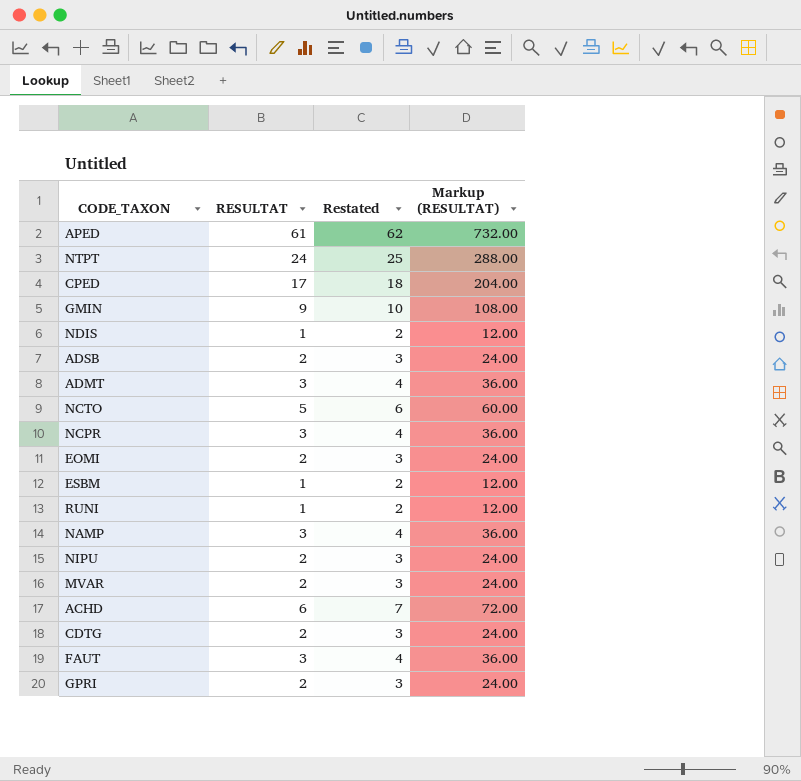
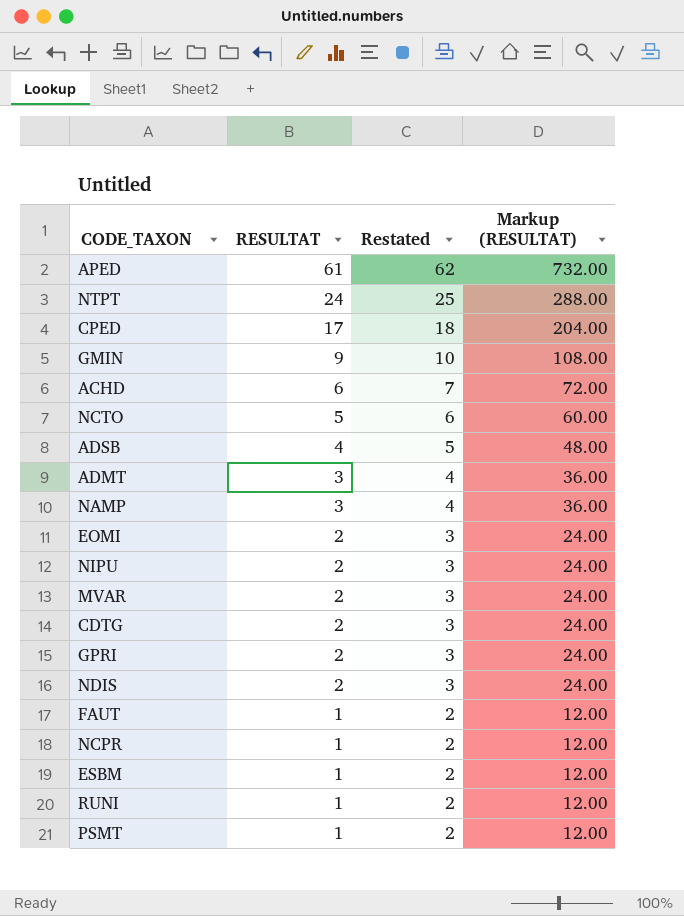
row order: none -> RESULTAT descending
ADSB | RESULTAT: 2 -> 4
ADSB | Restated: 3 -> 5
ADSB | Markup (RESULTAT): 24.00 -> 48.00
NDIS | RESULTAT: 1 -> 2
NDIS | Restated: 2 -> 3
NDIS | Markup (RESULTAT): 12.00 -> 24.00
FAUT | RESULTAT: 3 -> 1
FAUT | Restated: 4 -> 2
FAUT | Markup (RESULTAT): 36.00 -> 12.00
NCPR | RESULTAT: 3 -> 1
NCPR | Restated: 4 -> 2
NCPR | Markup (RESULTAT): 36.00 -> 12.00
row PSMT: none -> 1 | 2 | 12.00

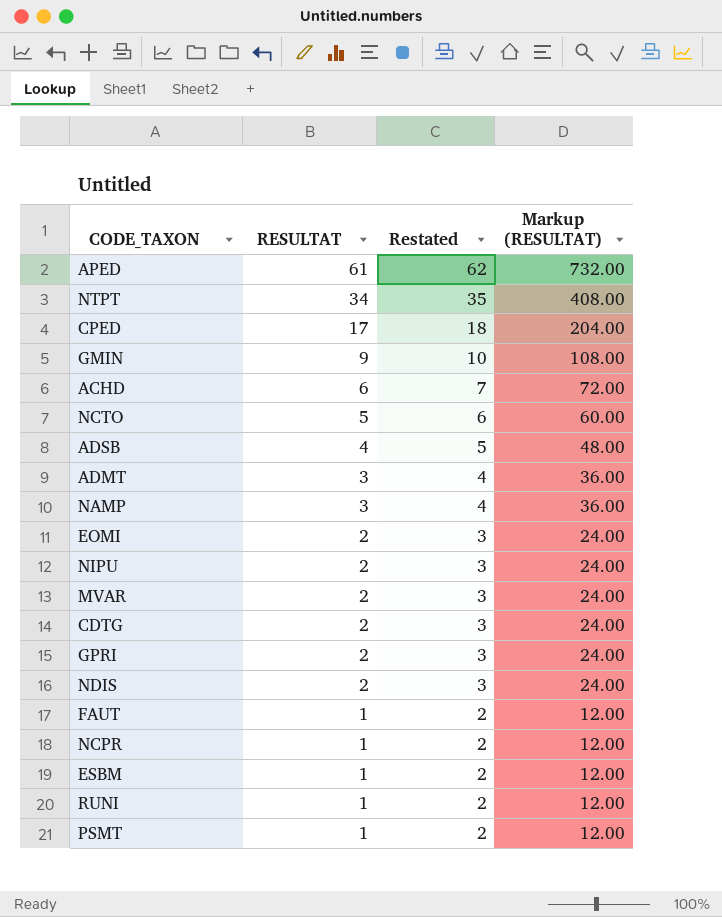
NTPT | RESULTAT: 24 -> 34
NTPT | Restated: 25 -> 35
NTPT | Markup (RESULTAT): 288.00 -> 408.00

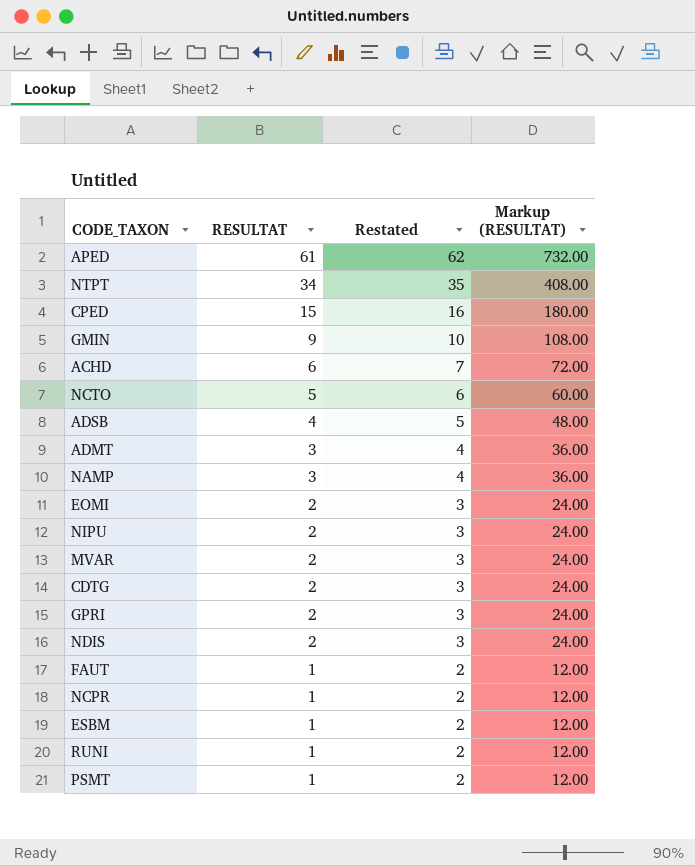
CPED | RESULTAT: 17 -> 15
CPED | Restated: 18 -> 16
CPED | Markup (RESULTAT): 204.00 -> 180.00

